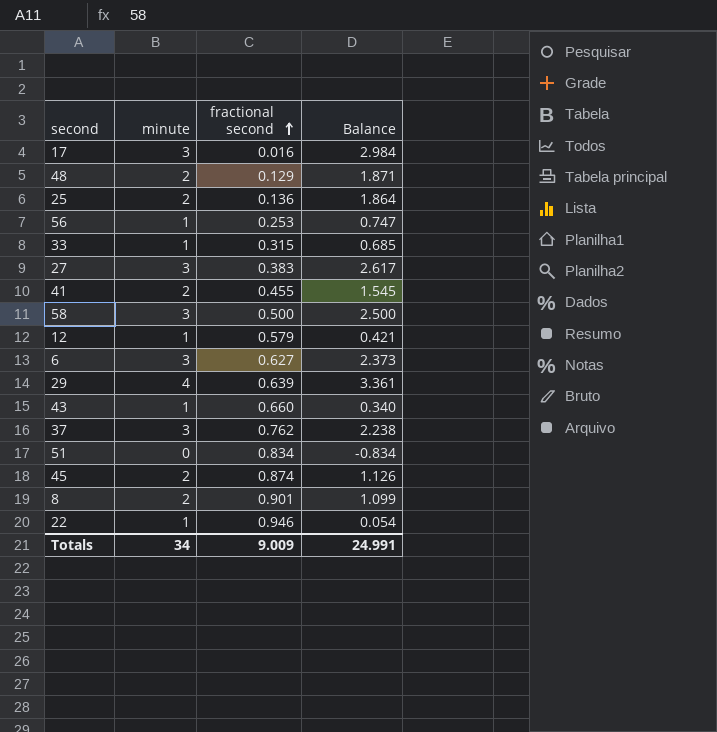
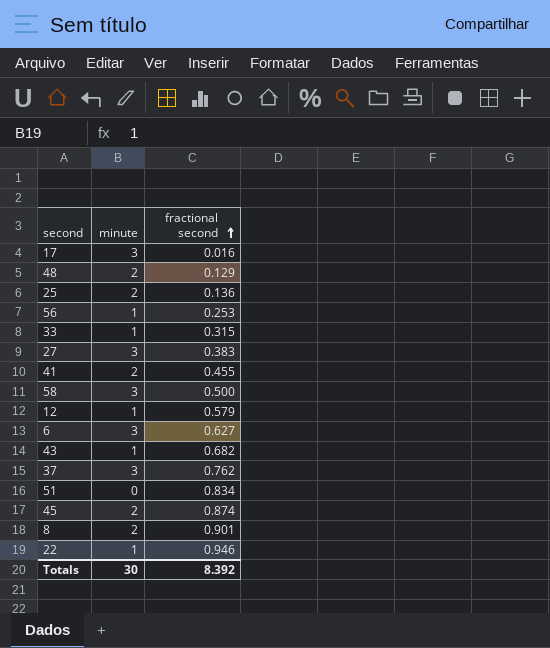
column Balance | formula: [minute] - [fractional second] -> none
row 29: 4 | 0.639 | 3.361 -> none
43 | fractional second: 0.660 -> 0.682
Totals | minute: 34 -> 30
Totals | fractional second: 9.009 -> 8.392

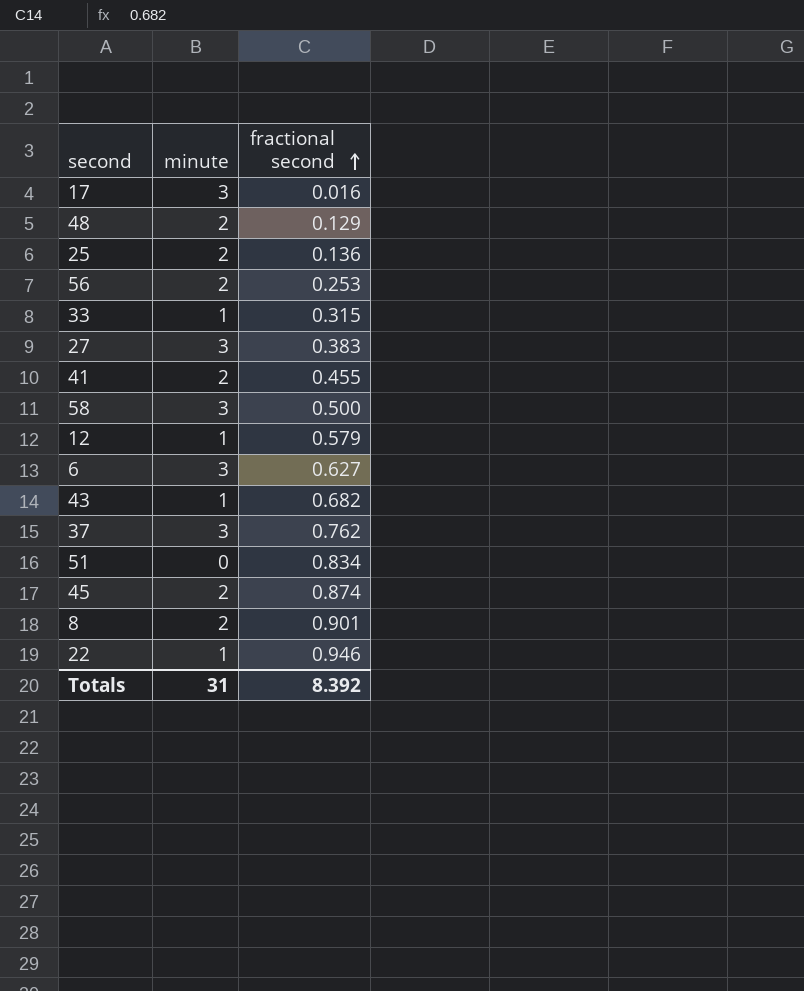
56 | minute: 1 -> 2
Totals | minute: 30 -> 31

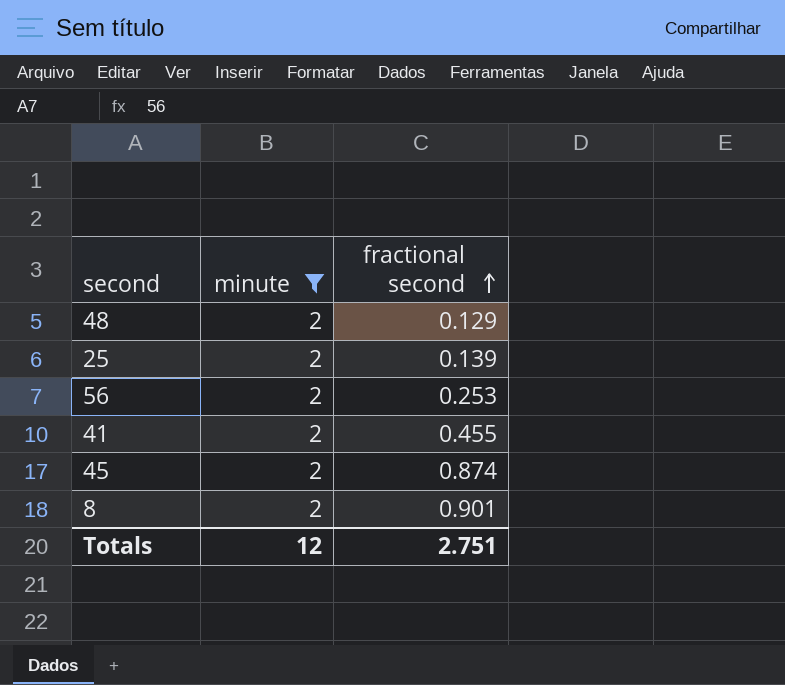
filter: none -> minute = 2
25 | fractional second: 0.136 -> 0.139
Totals | minute: 31 -> 12
Totals | fractional second: 8.392 -> 2.751

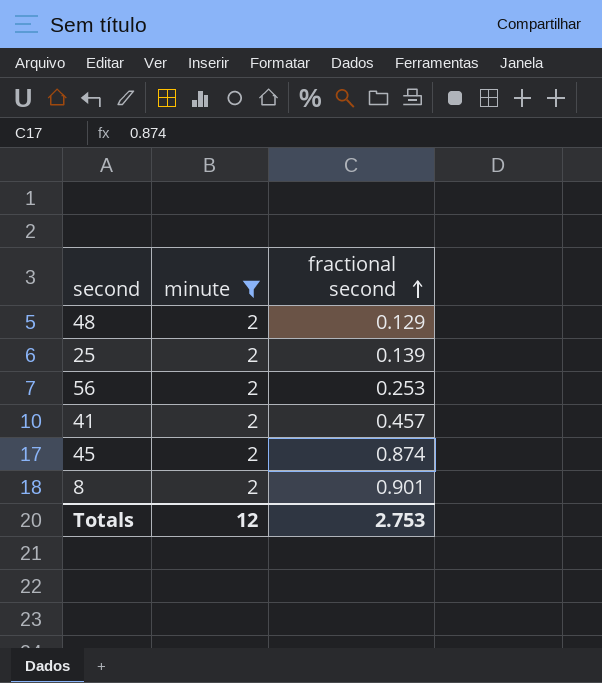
41 | fractional second: 0.455 -> 0.457
Totals | fractional second: 2.751 -> 2.753

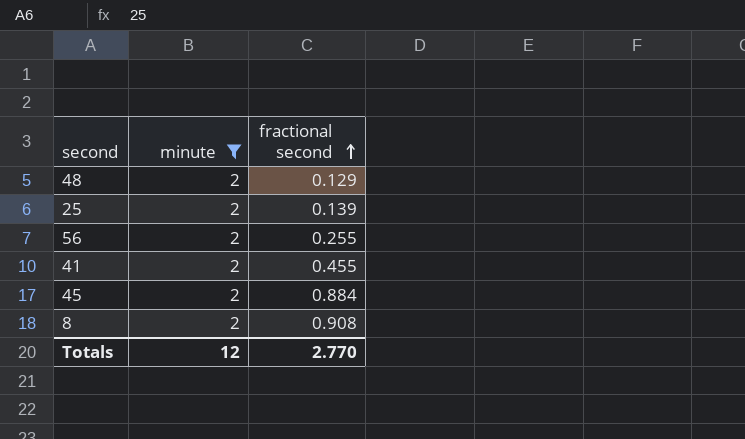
56 | fractional second: 0.253 -> 0.255
41 | fractional second: 0.457 -> 0.455
45 | fractional second: 0.874 -> 0.884
8 | fractional second: 0.901 -> 0.908
Totals | fractional second: 2.753 -> 2.770

